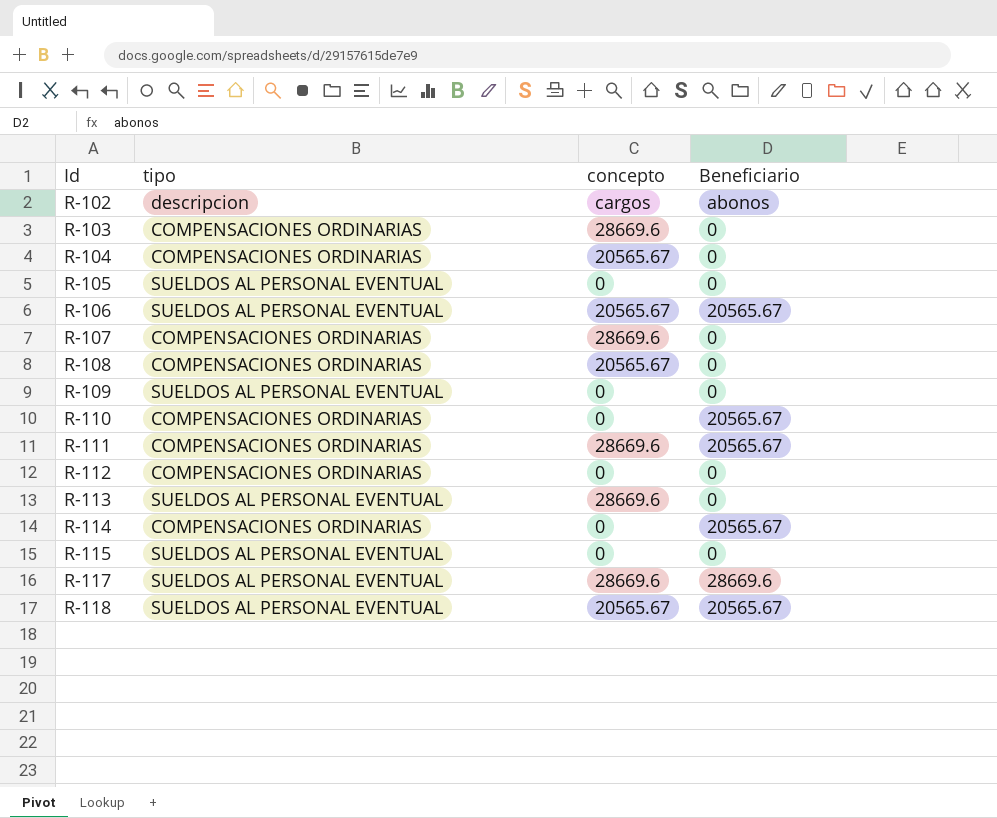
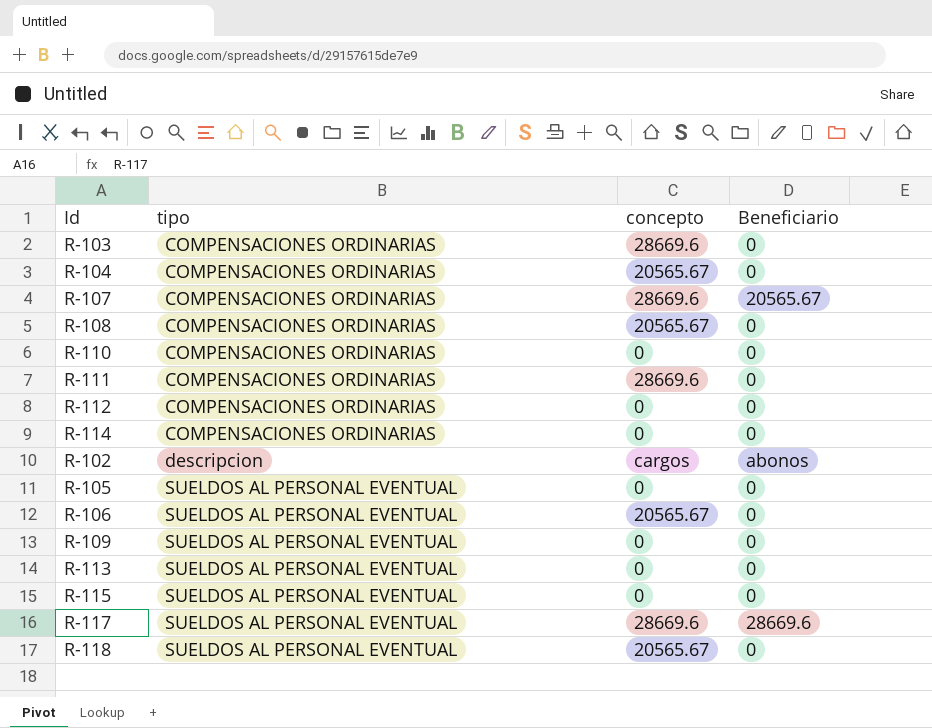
row order: Id ascending -> tipo ascending
R-107 | Beneficiario: 0 -> 20565.67
R-110 | Beneficiario: 20565.67 -> 0
R-111 | Beneficiario: 20565.67 -> 0
R-114 | Beneficiario: 20565.67 -> 0
R-106 | Beneficiario: 20565.67 -> 0
R-113 | concepto: 28669.6 -> 0
R-118 | Beneficiario: 20565.67 -> 0

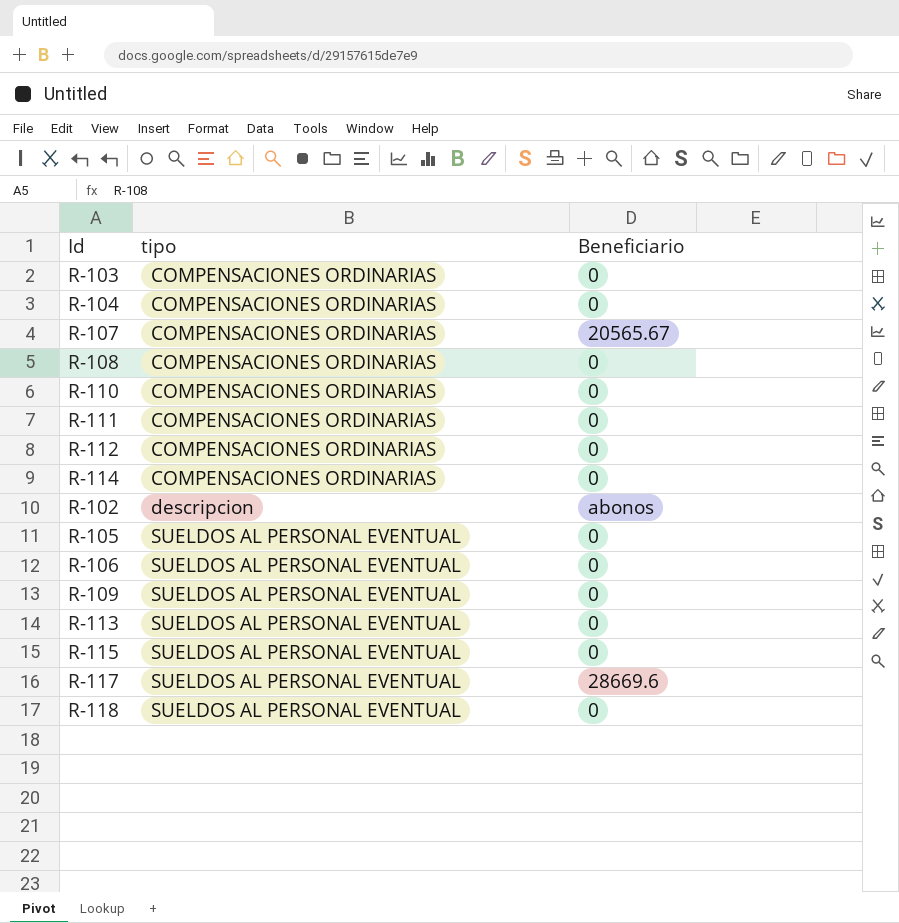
column concepto | position: 3 -> none

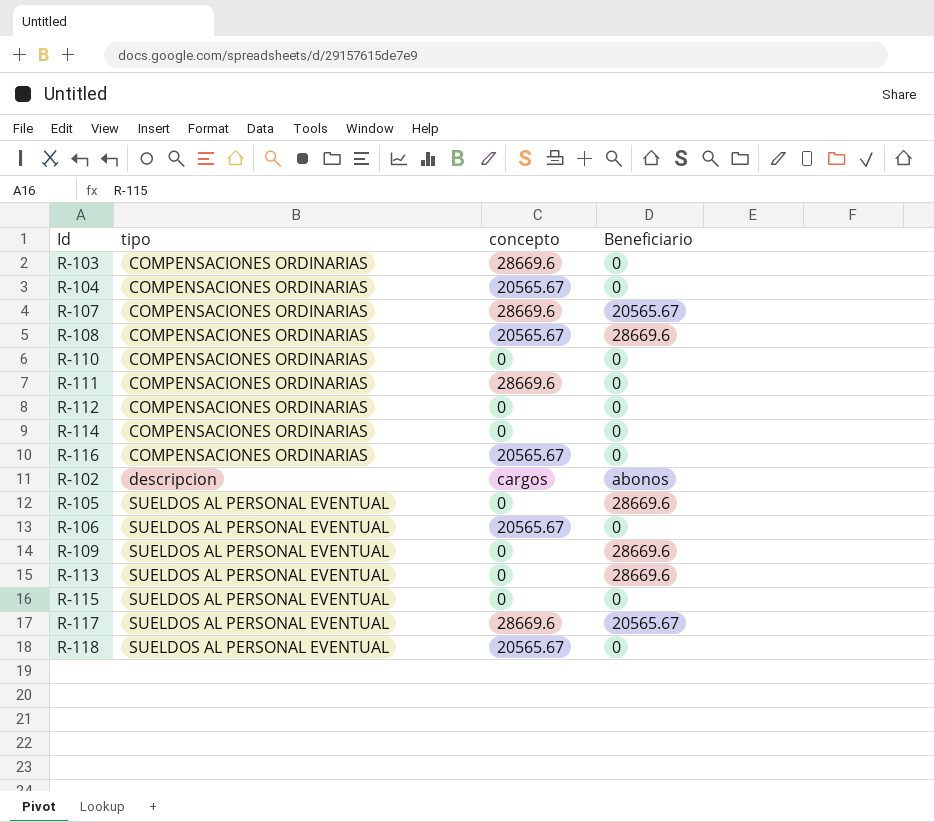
column concepto | position: none -> 3
R-108 | Beneficiario: 0 -> 28669.6
row R-116: none -> COMPENSACIONES ORDINARIAS | 20565.67 | 0
R-105 | Beneficiario: 0 -> 28669.6
R-109 | Beneficiario: 0 -> 28669.6
R-113 | Beneficiario: 0 -> 28669.6
R-117 | Beneficiario: 28669.6 -> 20565.67

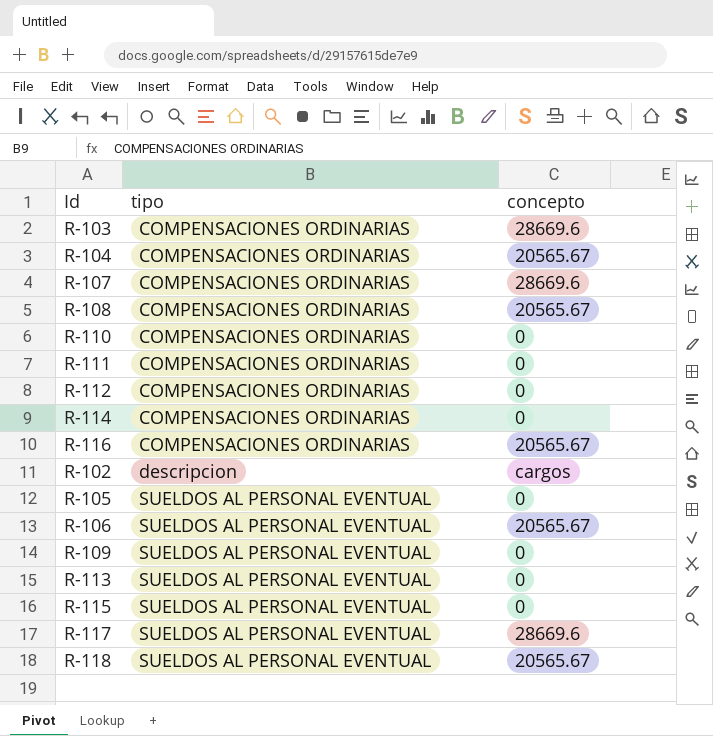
column Beneficiario | position: 4 -> none
R-111 | concepto: 28669.6 -> 0

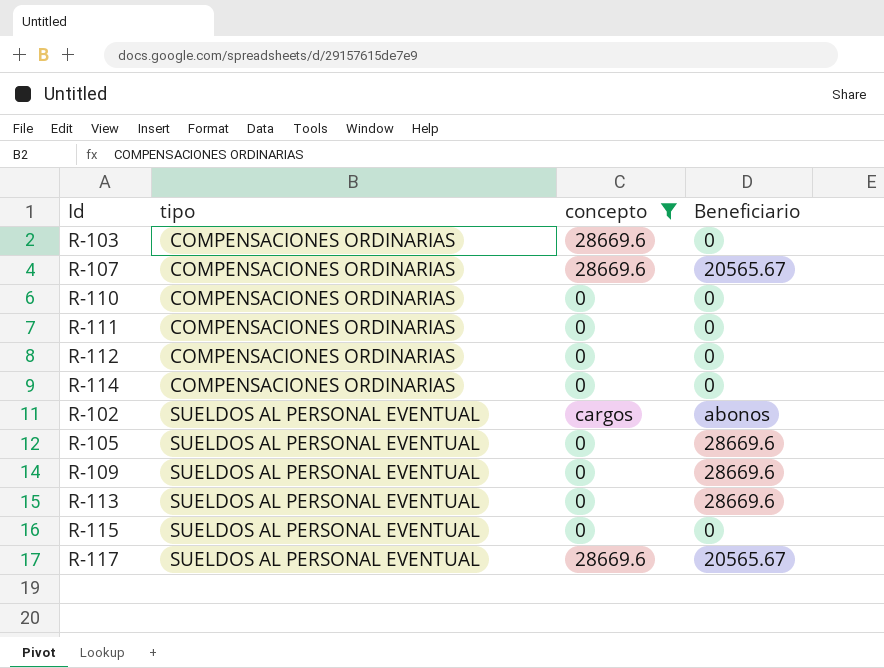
filter: none -> concepto != 20565.67
column Beneficiario | position: none -> 4
R-102 | tipo: descripcion -> SUELDOS AL PERSONAL EVENTUAL

